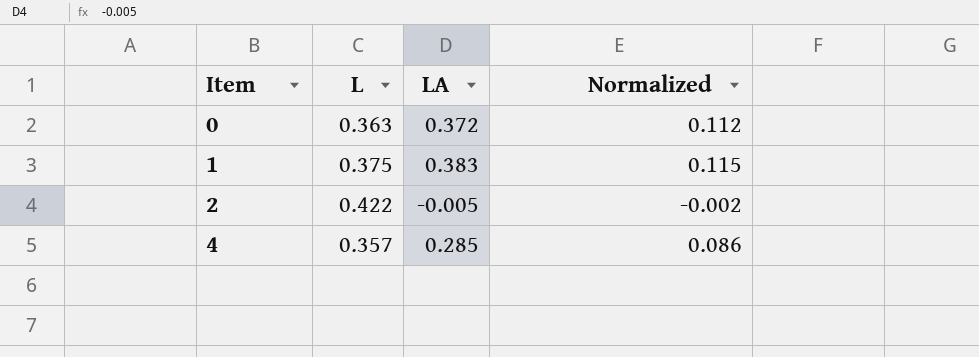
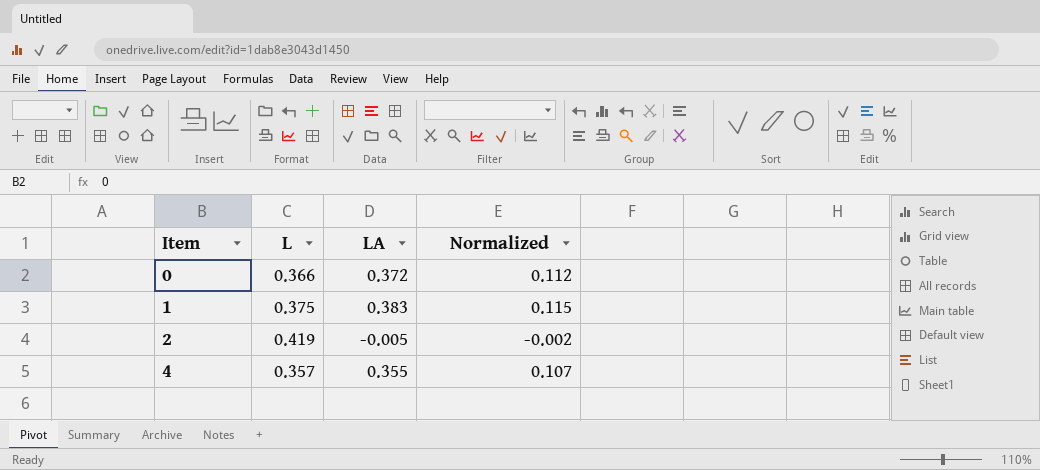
0 | L: 0.363 -> 0.366
2 | L: 0.422 -> 0.419
4 | LA: 0.285 -> 0.355
4 | Normalized: 0.086 -> 0.107

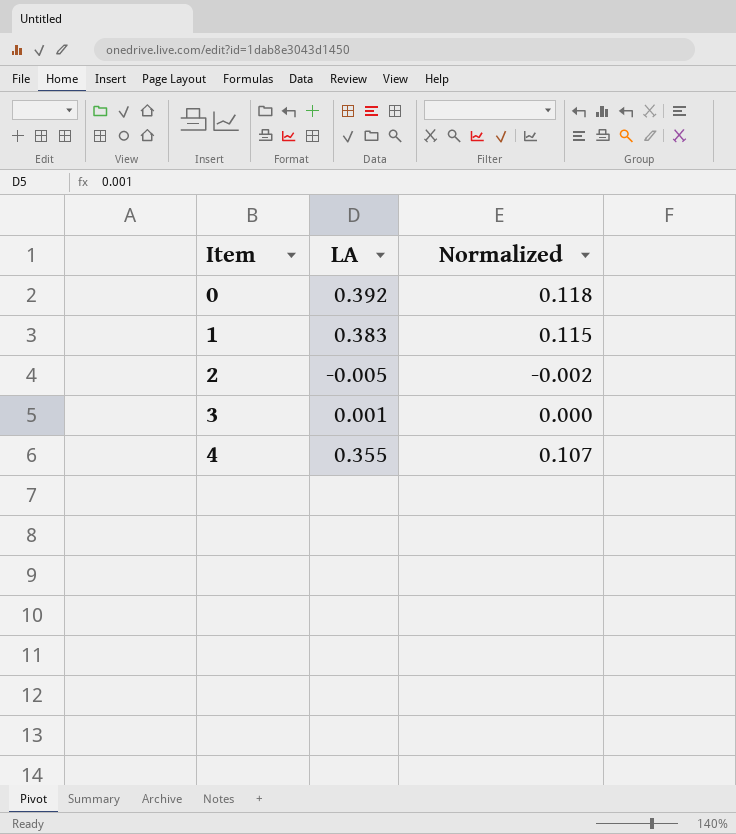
column L | position: 2 -> none
0 | LA: 0.372 -> 0.392
0 | Normalized: 0.112 -> 0.118
row 3: none -> 0.001 | 0.000

